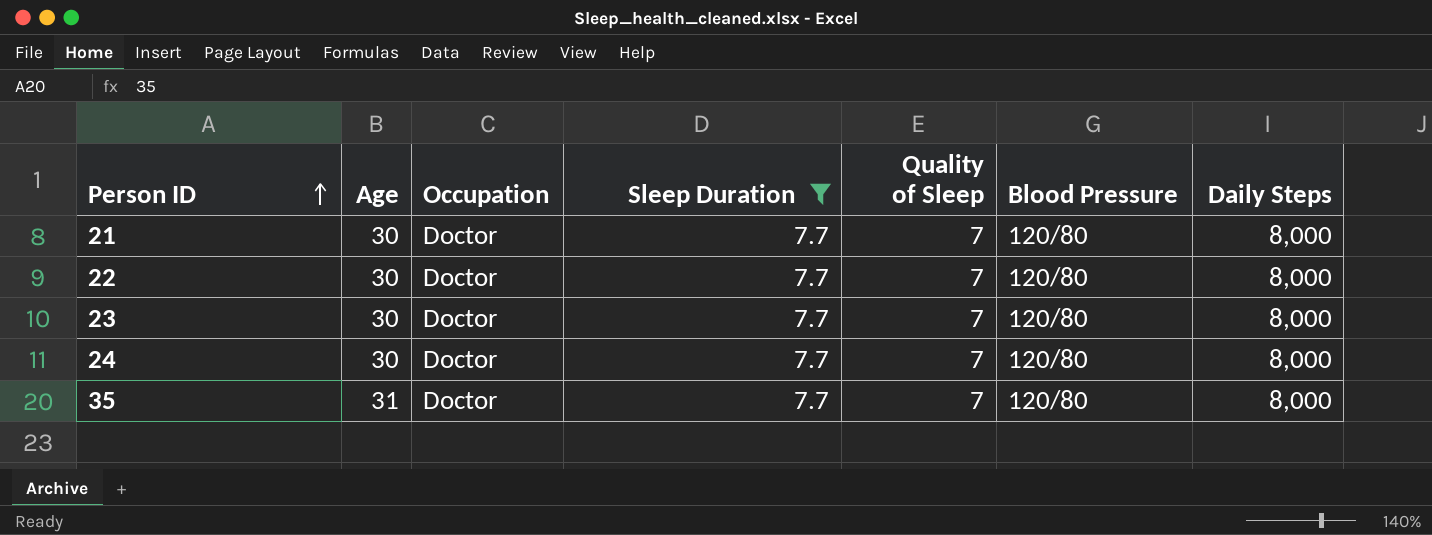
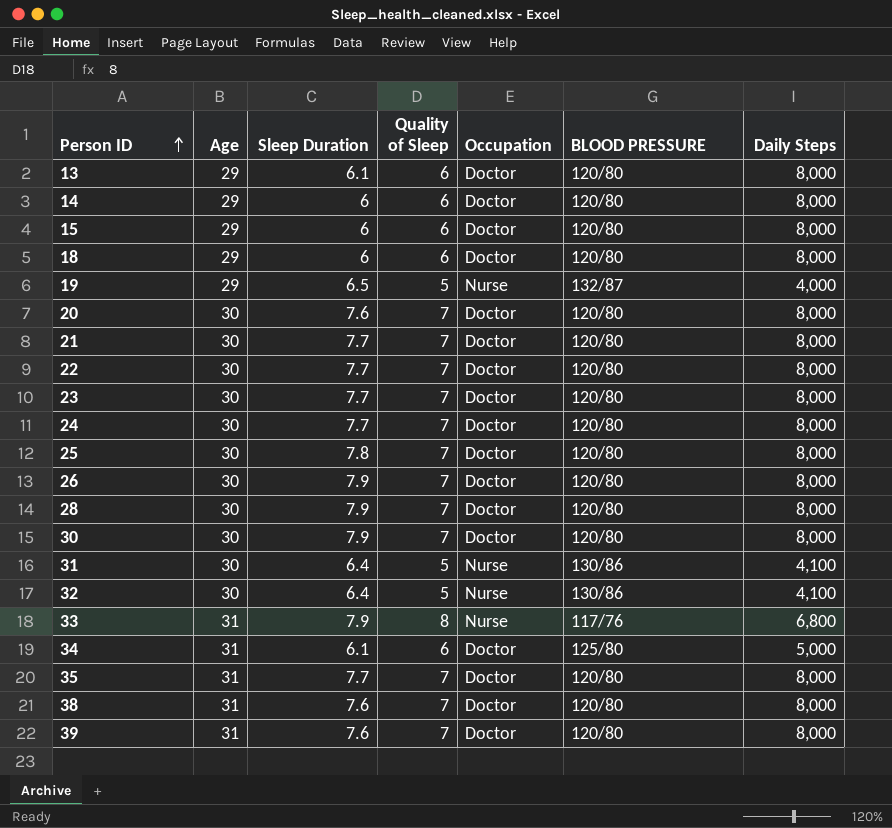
filter: Sleep Duration = 7.7 -> none
column Occupation | position: 3 -> 5
column name: Blood Pressure -> BLOOD PRESSURE

